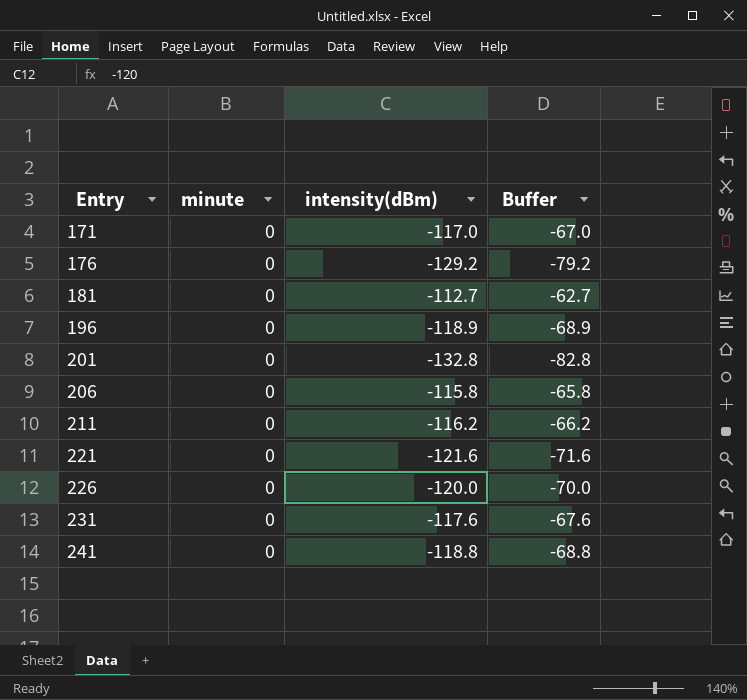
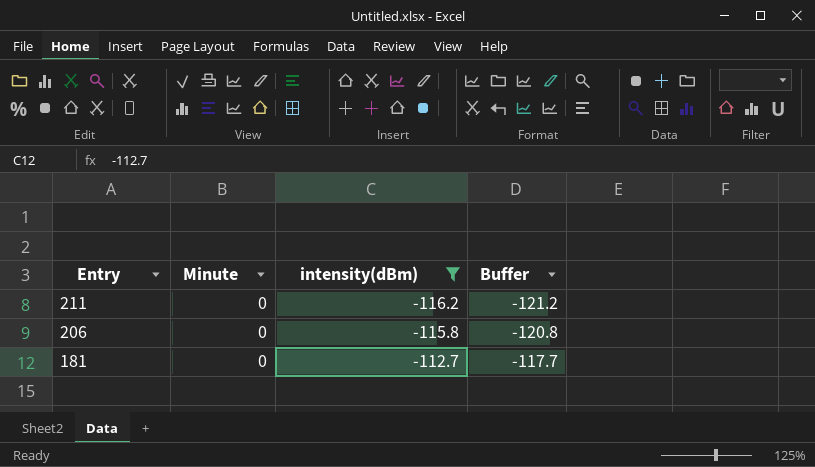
filter: none -> intensity(dBm) >= -116.2
row order: Entry ascending -> Entry descending
column name: minute -> Minute
column Buffer | formula: [intensity(dBm)] + 50 -> [intensity(dBm)] - 5

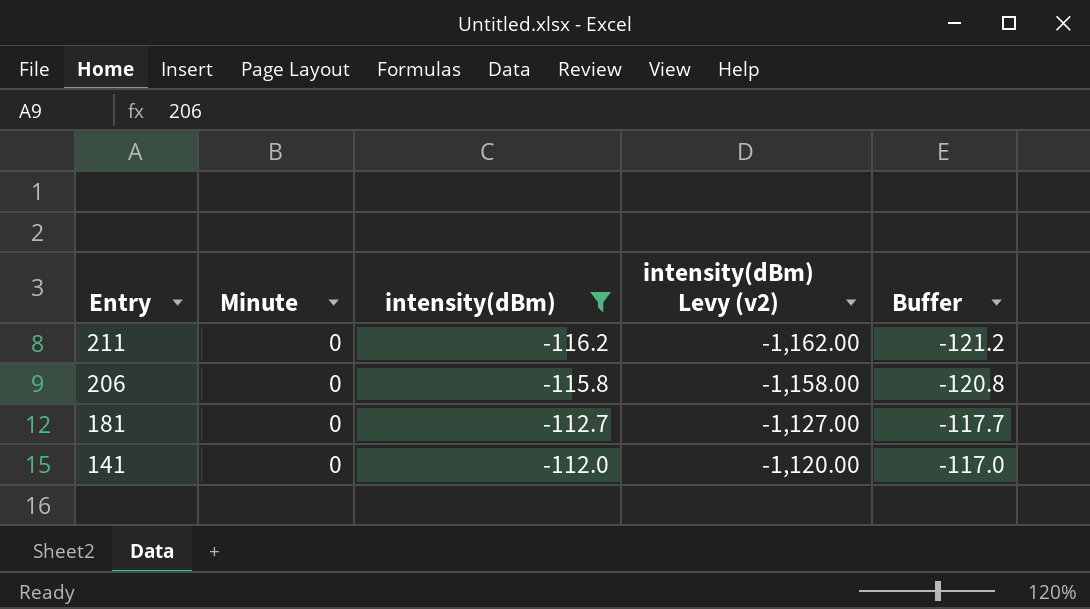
column intensity(dBm) Levy (v2) | formula: none -> [intensity(dBm)] * 10
row 141: none -> 0 | -112.0 | -1,120.00 | -117.0

